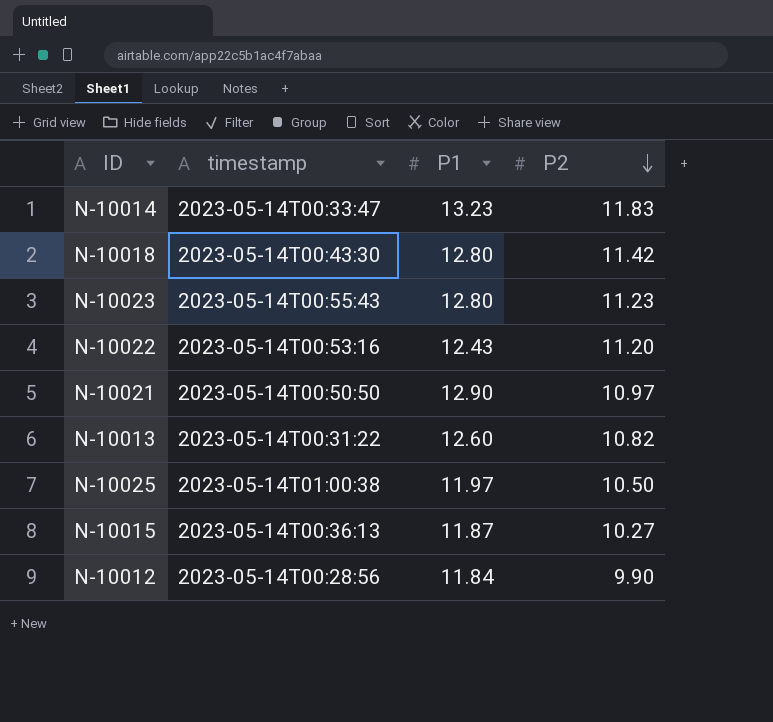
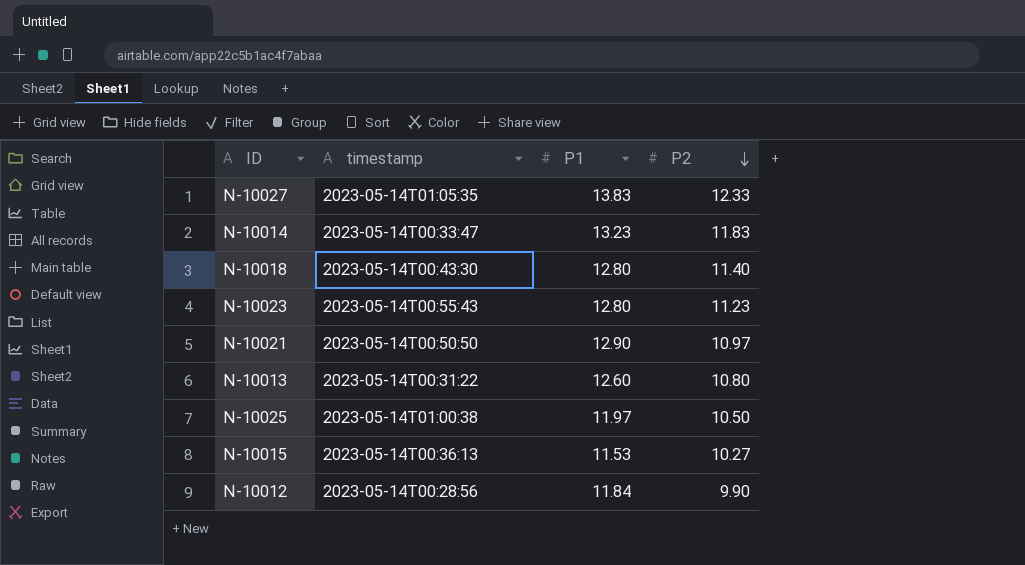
row N-10022: 2023-05-14T00:53:16 | 12.43 | 11.20 -> none
row N-10027: none -> 2023-05-14T01:05:35 | 13.83 | 12.33
N-10018 | P2: 11.42 -> 11.40
N-10013 | P2: 10.82 -> 10.80
N-10015 | P1: 11.87 -> 11.53

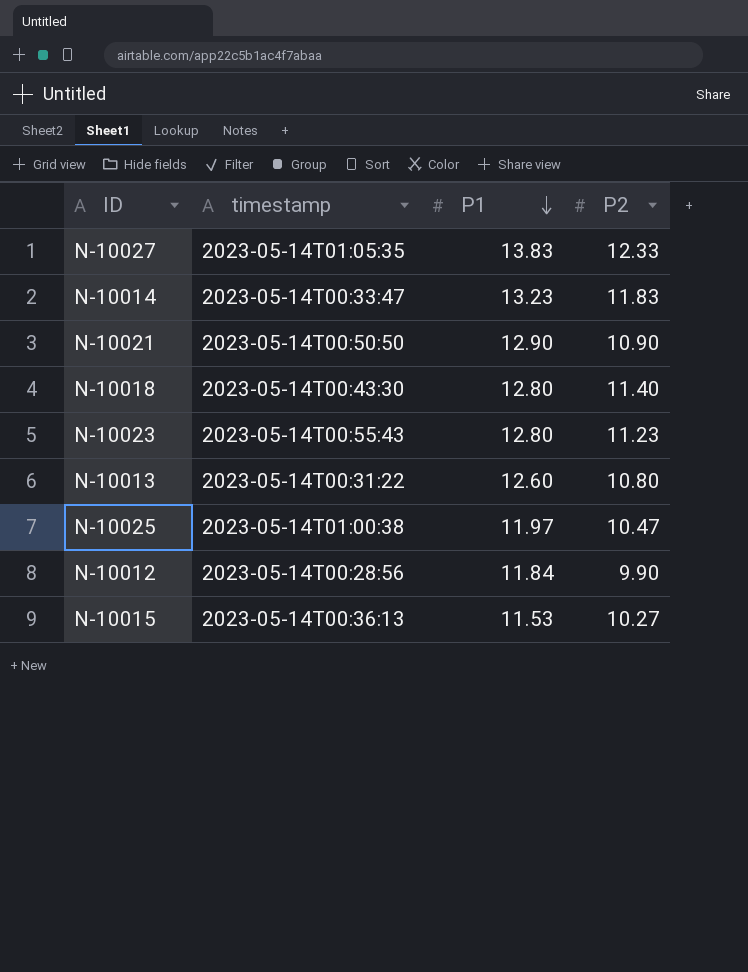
row order: P2 descending -> P1 descending
N-10021 | P2: 10.97 -> 10.90
N-10025 | P2: 10.50 -> 10.47

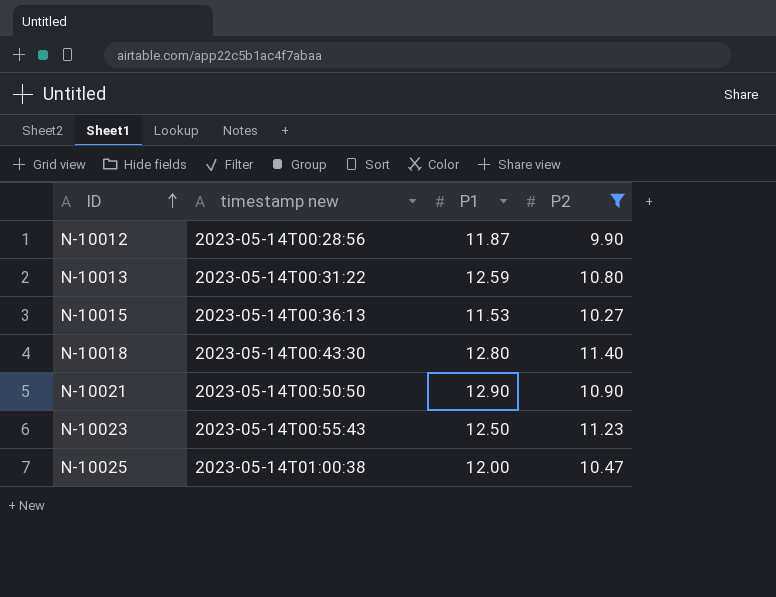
filter: none -> P2 <= 11.40
row order: P1 descending -> ID ascending
column name: timestamp -> timestamp new
N-10012 | P1: 11.84 -> 11.87
N-10013 | P1: 12.60 -> 12.59
N-10023 | P1: 12.80 -> 12.50
N-10025 | P1: 11.97 -> 12.00

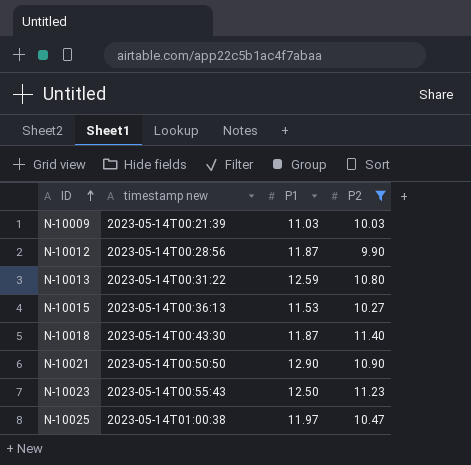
row N-10009: none -> 2023-05-14T00:21:39 | 11.03 | 10.03
N-10018 | P1: 12.80 -> 11.87
N-10025 | P1: 12.00 -> 11.97

